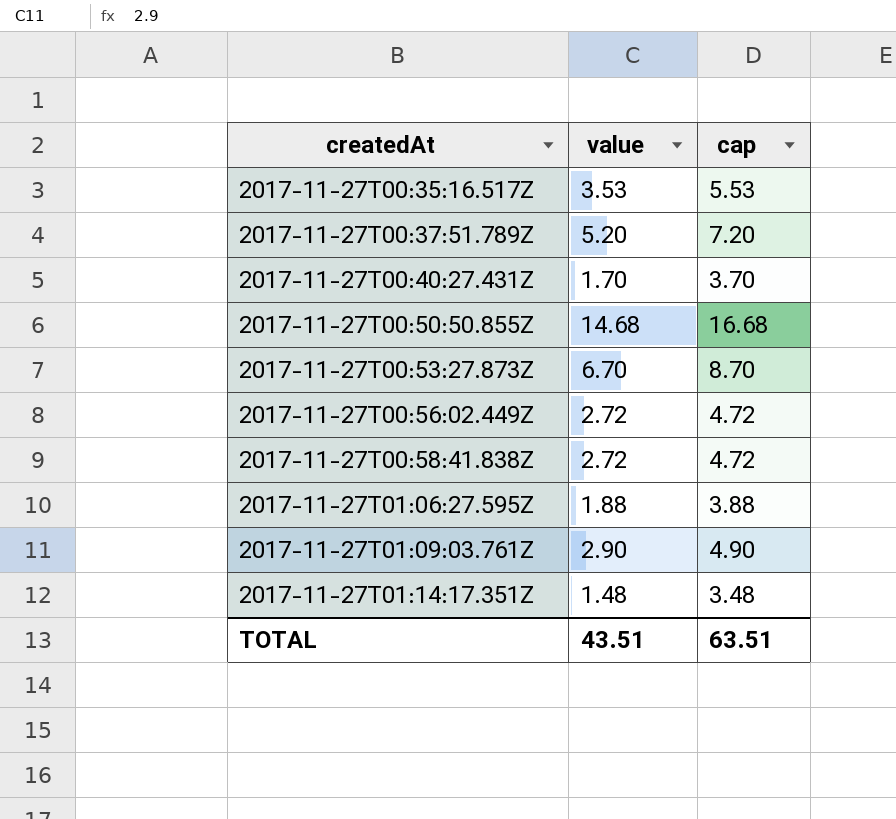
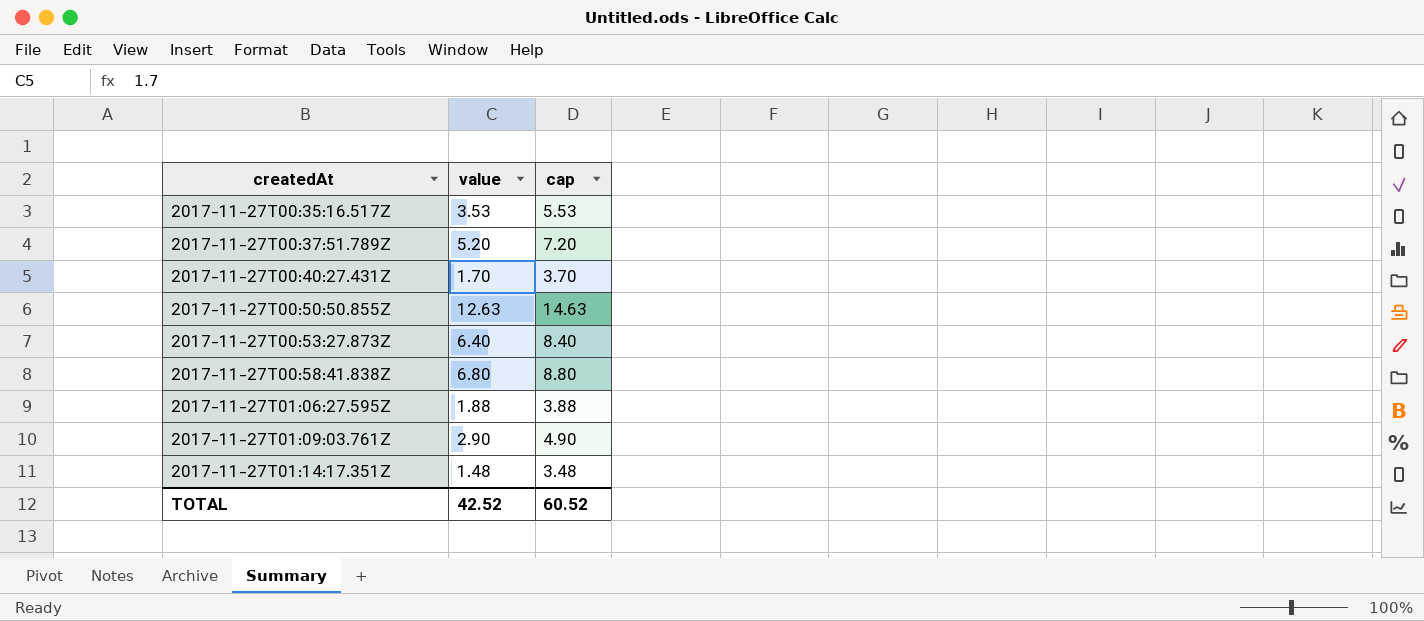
row 2017-11-27T00:56:02.449Z: 2.72 | 4.72 -> none
2017-11-27T00:50:50.855Z | value: 14.68 -> 12.63
2017-11-27T00:50:50.855Z | cap: 16.68 -> 14.63
2017-11-27T00:53:27.873Z | value: 6.70 -> 6.40
2017-11-27T00:53:27.873Z | cap: 8.70 -> 8.40
2017-11-27T00:58:41.838Z | value: 2.72 -> 6.80
2017-11-27T00:58:41.838Z | cap: 4.72 -> 8.80
TOTAL | value: 43.51 -> 42.52
TOTAL | cap: 63.51 -> 60.52

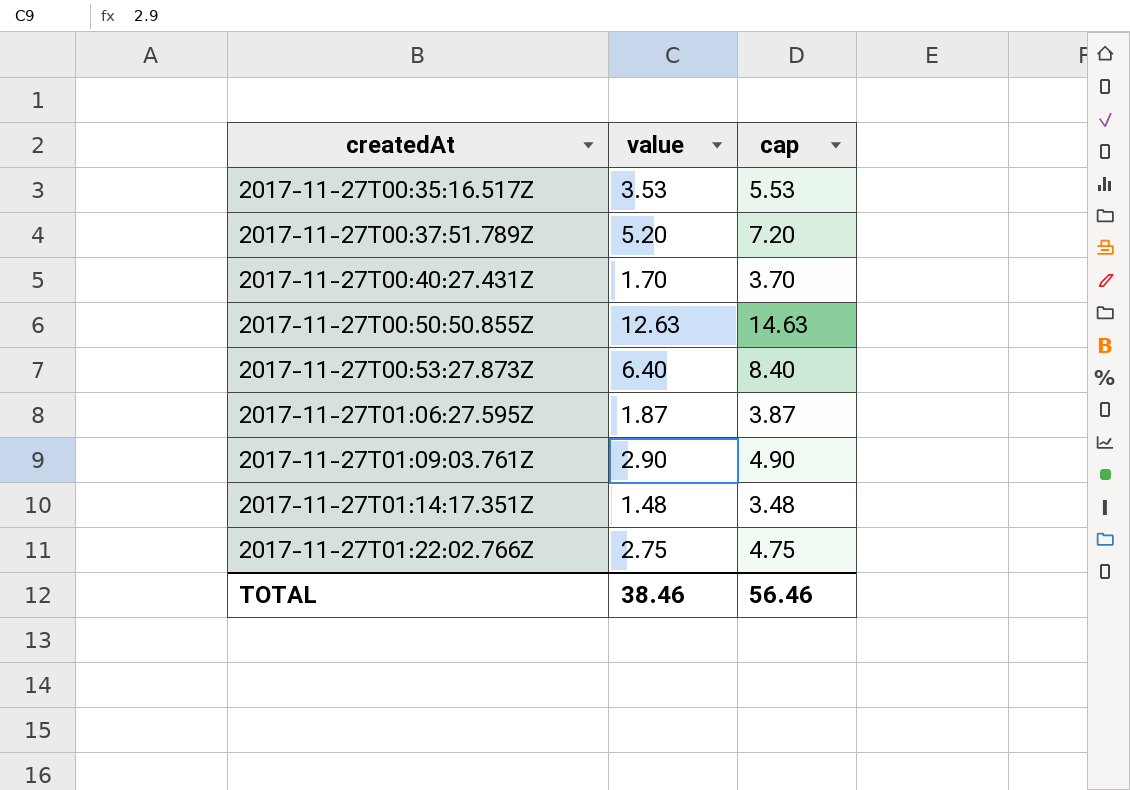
row 2017-11-27T00:58:41.838Z: 6.80 | 8.80 -> none
2017-11-27T01:06:27.595Z | value: 1.88 -> 1.87
2017-11-27T01:06:27.595Z | cap: 3.88 -> 3.87
row 2017-11-27T01:22:02.766Z: none -> 2.75 | 4.75
TOTAL | value: 42.52 -> 38.46
TOTAL | cap: 60.52 -> 56.46

